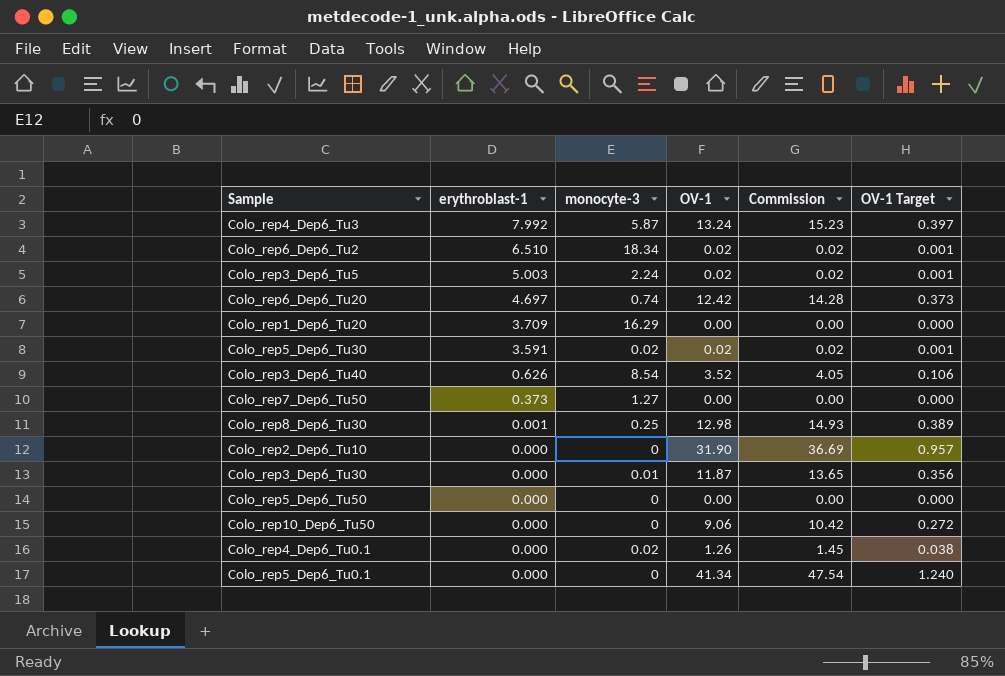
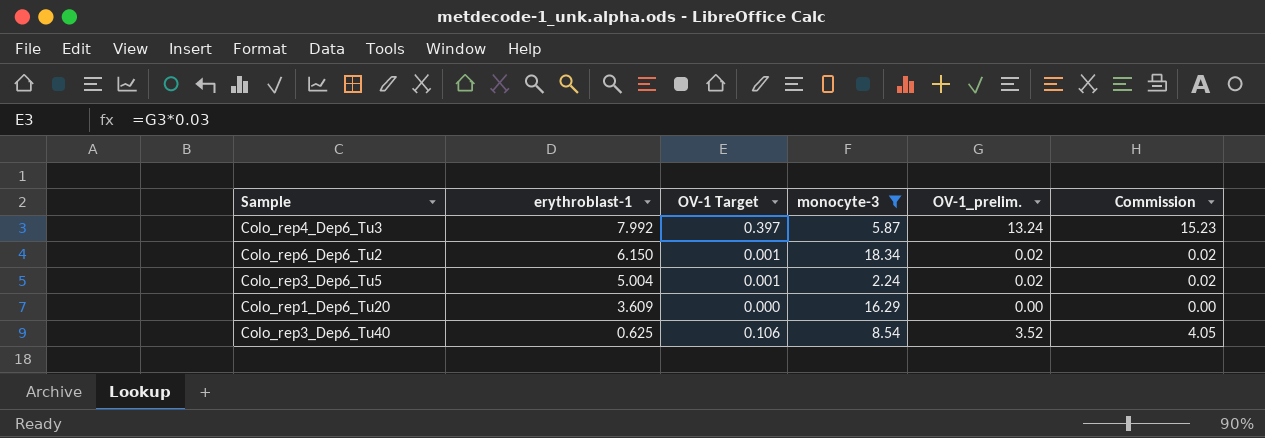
filter: none -> monocyte-3 >= 2.24
column OV-1 Target | position: 6 -> 3
column name: OV-1 -> OV-1_prelim.
Colo_rep6_Dep6_Tu2 | erythroblast-1: 6.510 -> 6.150
Colo_rep3_Dep6_Tu5 | erythroblast-1: 5.003 -> 5.004
Colo_rep1_Dep6_Tu20 | erythroblast-1: 3.709 -> 3.609
Colo_rep3_Dep6_Tu40 | erythroblast-1: 0.626 -> 0.625

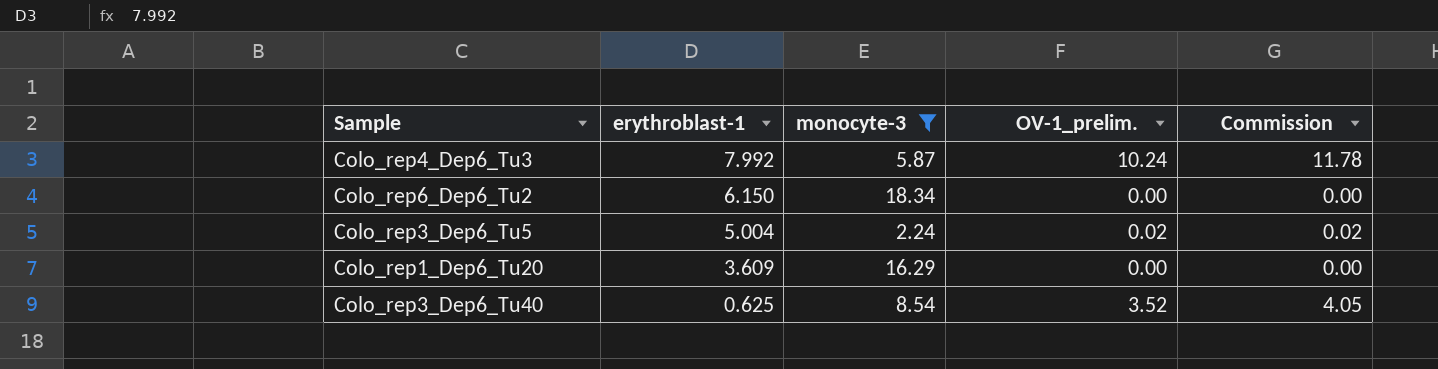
column OV-1 Target | formula: [OV-1_prelim.] * 0.03 -> none
Colo_rep4_Dep6_Tu3 | OV-1_prelim.: 13.24 -> 10.24
Colo_rep4_Dep6_Tu3 | Commission: 15.23 -> 11.78
Colo_rep6_Dep6_Tu2 | OV-1_prelim.: 0.02 -> 0.00
Colo_rep6_Dep6_Tu2 | Commission: 0.02 -> 0.00

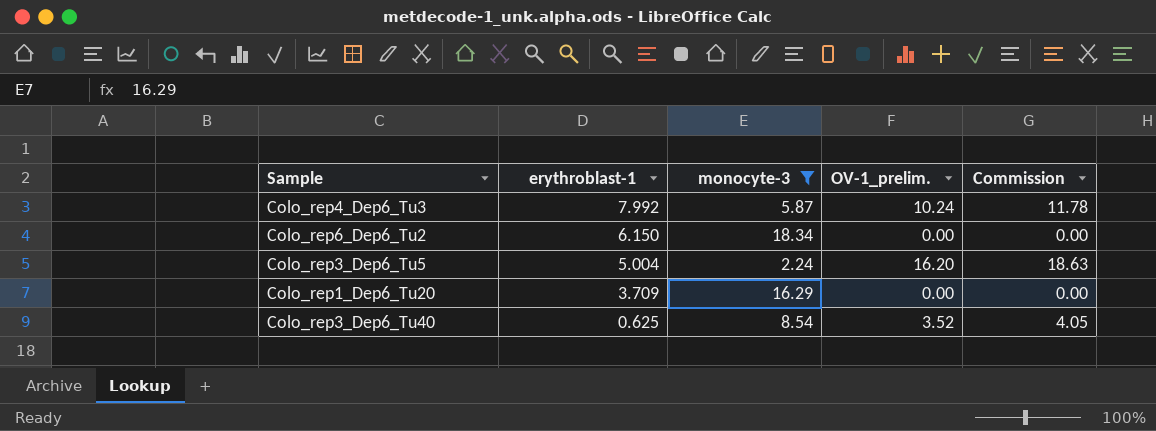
Colo_rep3_Dep6_Tu5 | OV-1_prelim.: 0.02 -> 16.20
Colo_rep3_Dep6_Tu5 | Commission: 0.02 -> 18.63
Colo_rep1_Dep6_Tu20 | erythroblast-1: 3.609 -> 3.709

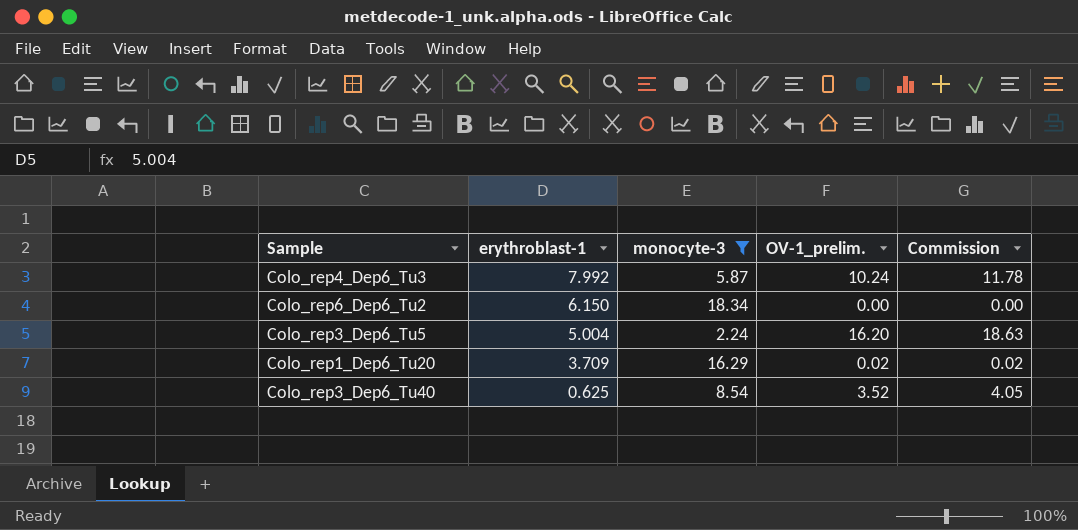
Colo_rep1_Dep6_Tu20 | OV-1_prelim.: 0.00 -> 0.02
Colo_rep1_Dep6_Tu20 | Commission: 0.00 -> 0.02

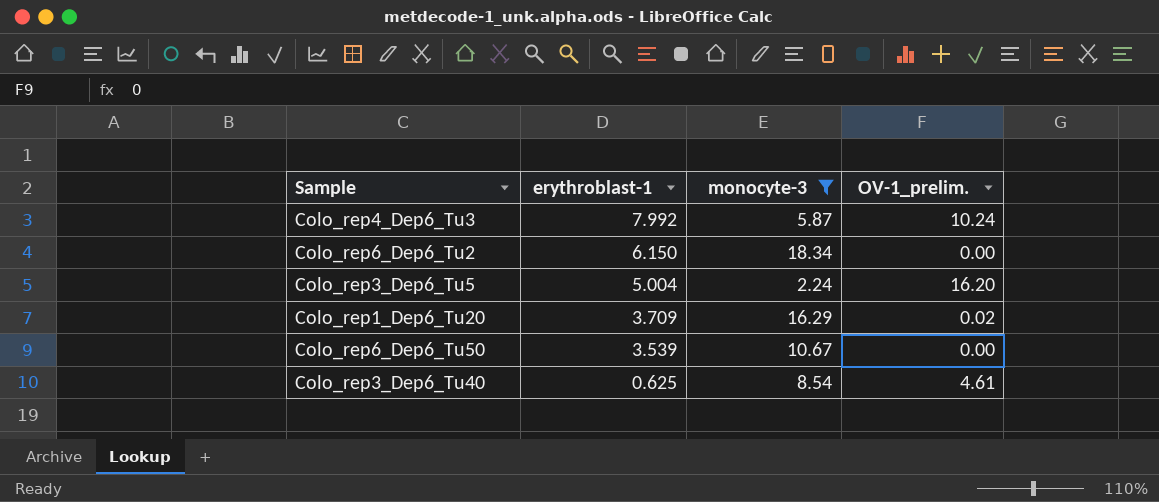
column Commission | formula: [OV-1_prelim.] * 1.15 -> none
row Colo_rep6_Dep6_Tu50: none -> 3.539 | 10.67 | 0.00
Colo_rep3_Dep6_Tu40 | OV-1_prelim.: 3.52 -> 4.61

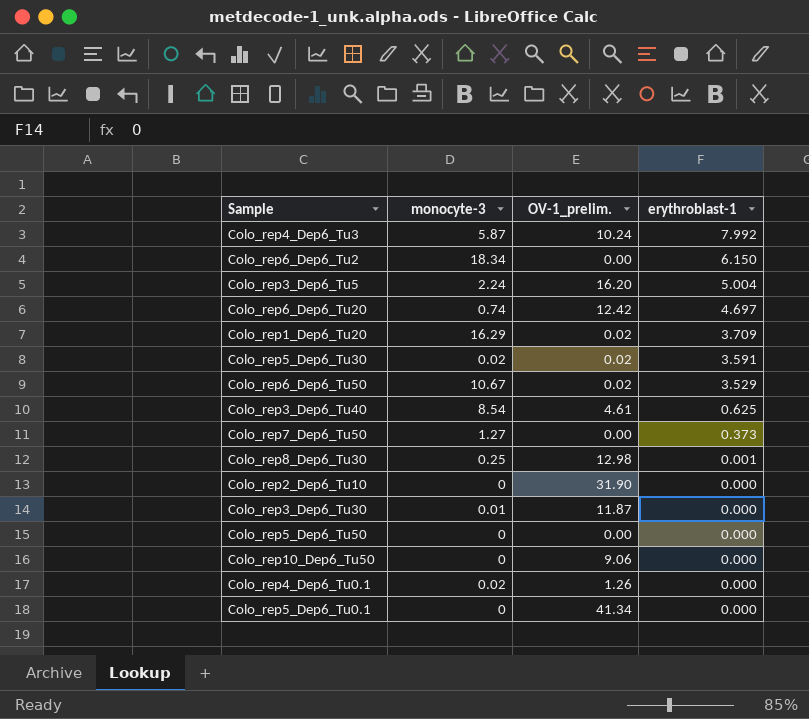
filter: monocyte-3 >= 2.24 -> none
column erythroblast-1 | position: 2 -> 4
Colo_rep6_Dep6_Tu50 | OV-1_prelim.: 0.00 -> 0.02
Colo_rep6_Dep6_Tu50 | erythroblast-1: 3.539 -> 3.529

